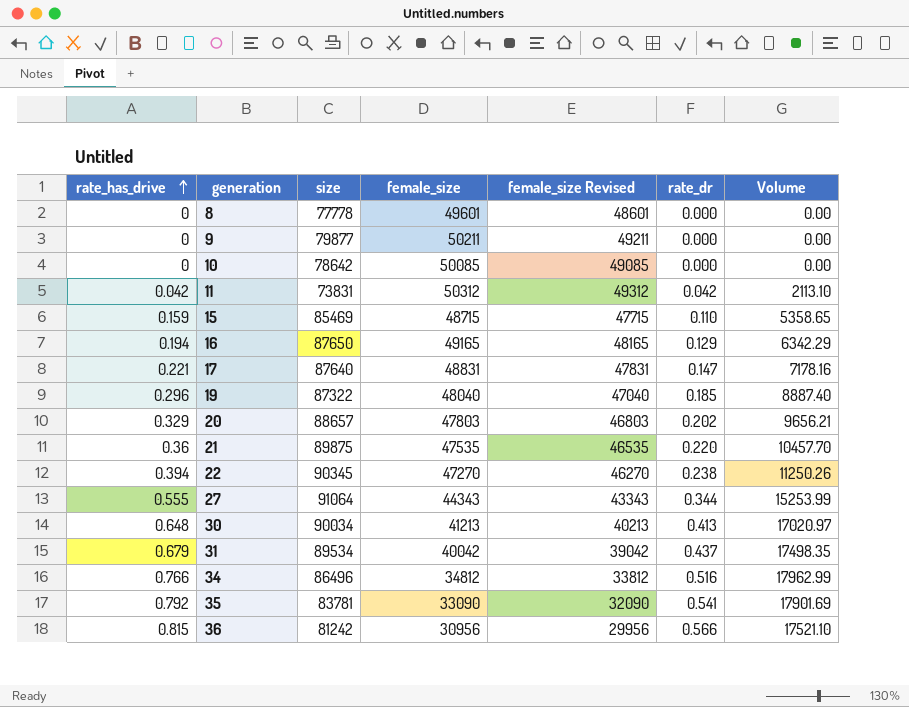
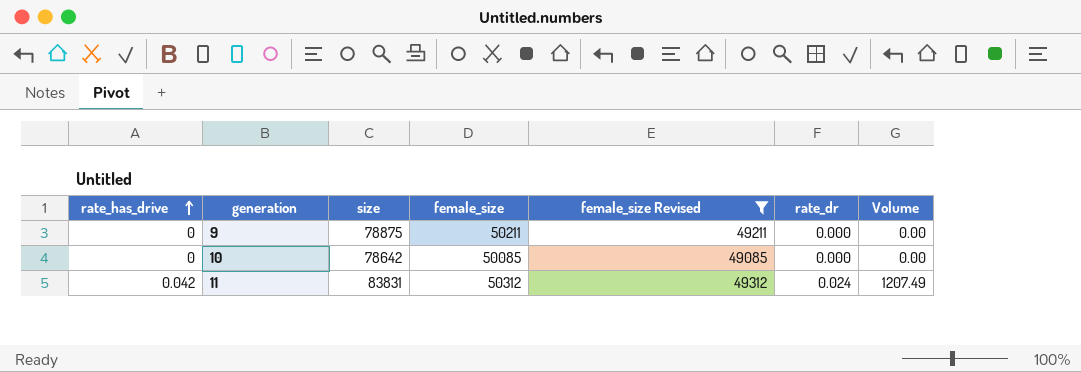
filter: none -> female_size Revised >= 49085
9 | size: 79877 -> 78875
11 | size: 73831 -> 83831
11 | rate_dr: 0.042 -> 0.024
11 | Volume: 2113.10 -> 1207.49

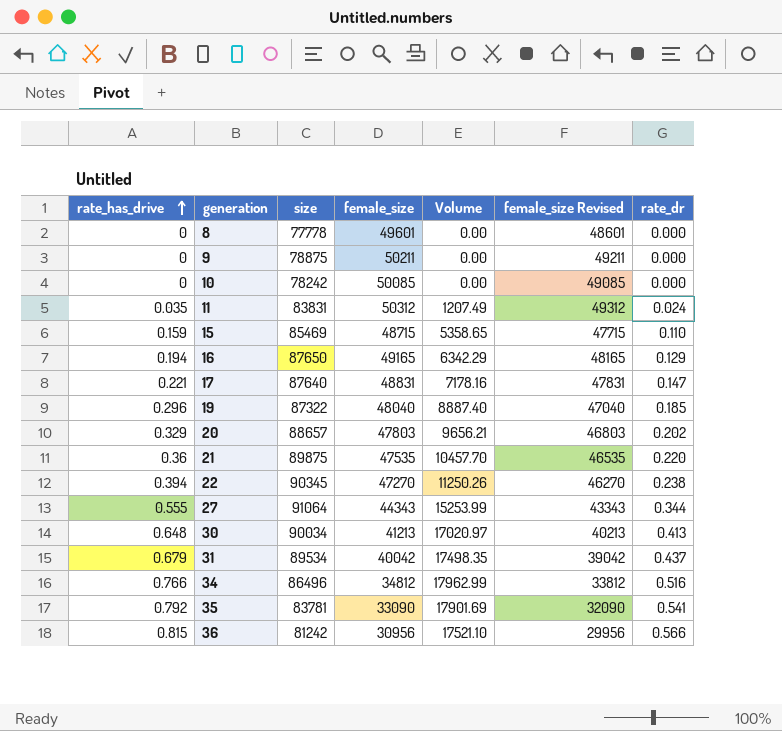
filter: female_size Revised >= 49085 -> none
column Volume | position: 7 -> 5
10 | size: 78642 -> 78242
11 | rate_has_drive: 0.042 -> 0.035

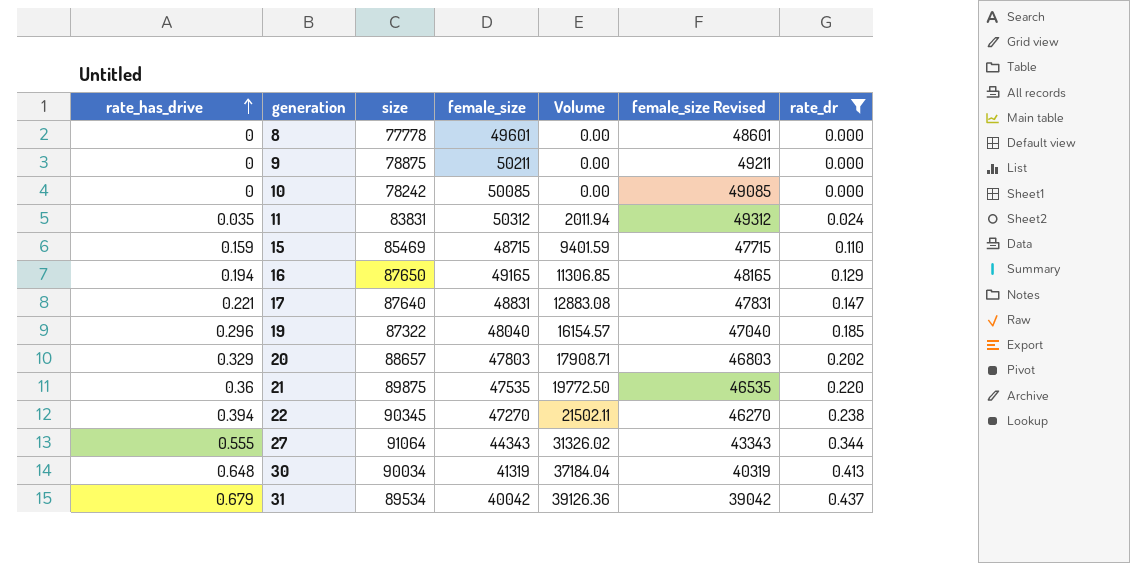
filter: none -> rate_dr <= 0.437
column Volume | formula: [female_size] * [rate_dr] -> [size] * [rate_dr]
30 | female_size: 41213 -> 41319
30 | female_size Revised: 40213 -> 40319

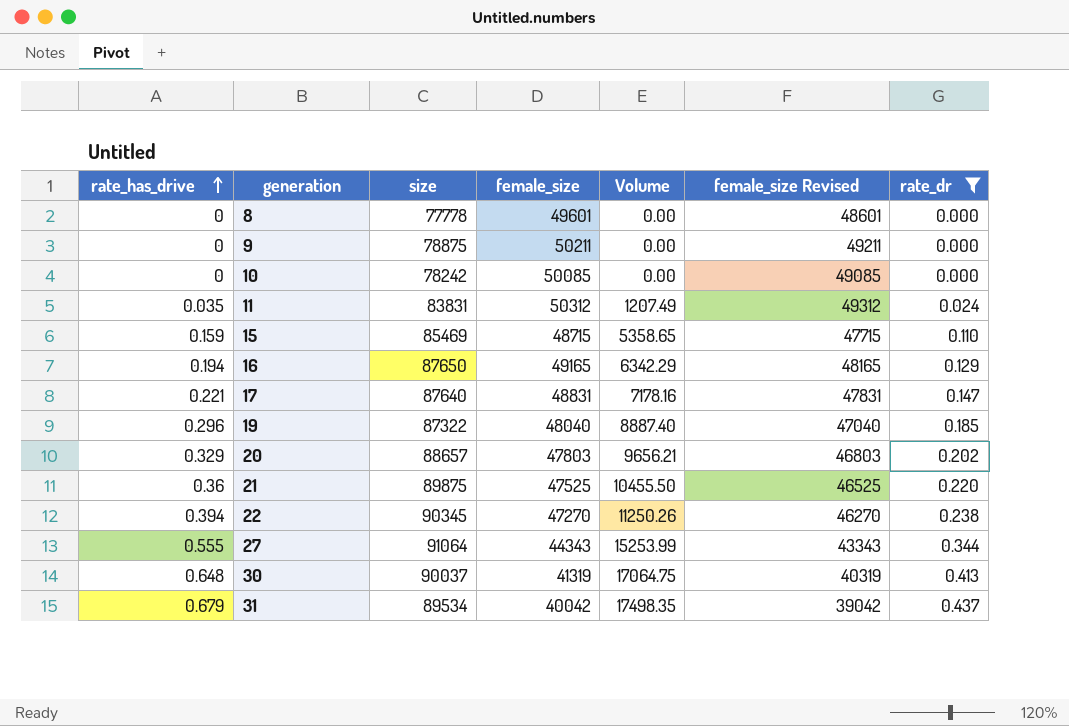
column Volume | formula: [size] * [rate_dr] -> [female_size] * [rate_dr]
21 | female_size: 47535 -> 47525
21 | female_size Revised: 46535 -> 46525
30 | size: 90034 -> 90037

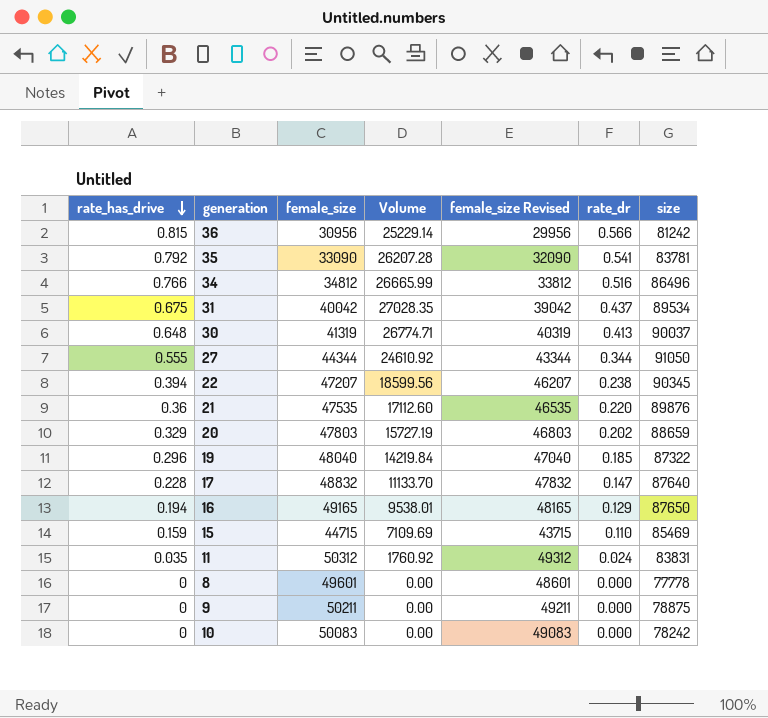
filter: rate_dr <= 0.437 -> none
row order: rate_has_drive ascending -> rate_has_drive descending
column Volume | formula: [female_size] * [rate_dr] -> [rate_has_drive] * [female_size]
column size | position: 3 -> 7
31 | rate_has_drive: 0.679 -> 0.675
27 | female_size: 44343 -> 44344
27 | female_size Revised: 43343 -> 43344
27 | size: 91064 -> 91050
22 | female_size: 47270 -> 47207
22 | female_size Revised: 46270 -> 46207
21 | female_size: 47525 -> 47535
21 | female_size Revised: 46525 -> 46535
21 | size: 89875 -> 89876
20 | size: 88657 -> 88659
17 | rate_has_drive: 0.221 -> 0.228
17 | female_size: 48831 -> 48832
17 | female_size Revised: 47831 -> 47832
15 | female_size: 48715 -> 44715
15 | female_size Revised: 47715 -> 43715
10 | female_size: 50085 -> 50083
10 | female_size Revised: 49085 -> 49083

